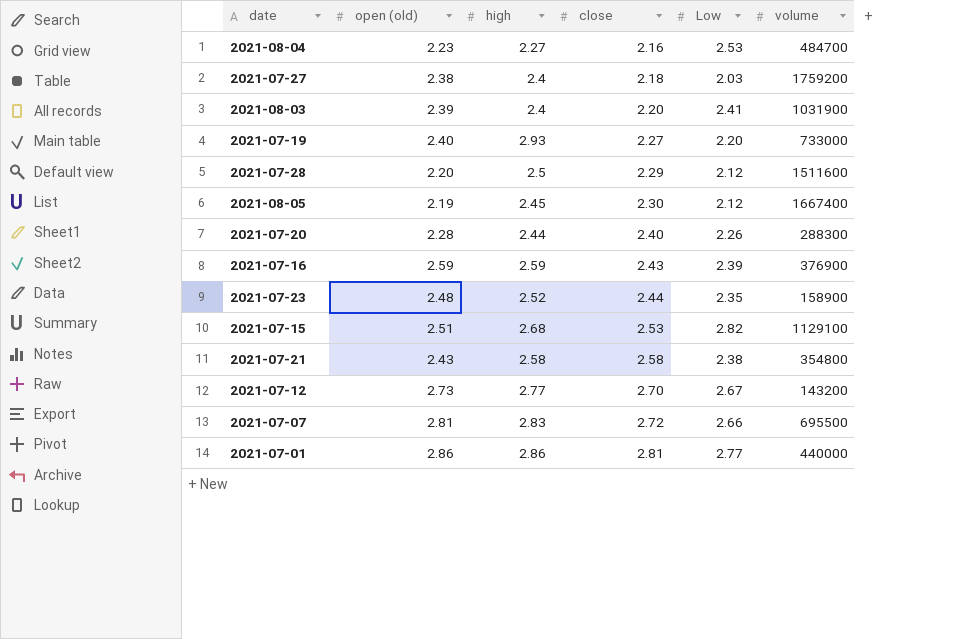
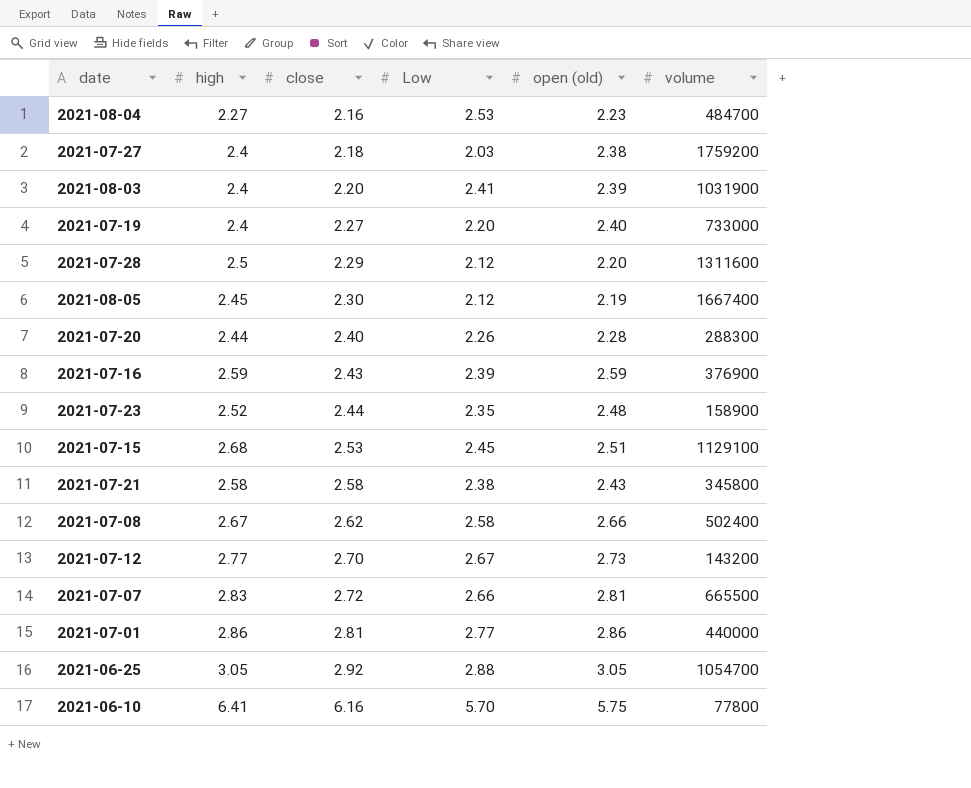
column open (old) | position: 2 -> 5
2021-07-19 | high: 2.93 -> 2.4
2021-07-28 | volume: 1511600 -> 1311600
2021-07-15 | Low: 2.82 -> 2.45
2021-07-21 | volume: 354800 -> 345800
row 2021-07-08: none -> 2.67 | 2.62 | 2.58 | 2.66 | 502400
2021-07-07 | volume: 695500 -> 665500
row 2021-06-25: none -> 3.05 | 2.92 | 2.88 | 3.05 | 1054700
row 2021-06-10: none -> 6.41 | 6.16 | 5.70 | 5.75 | 77800

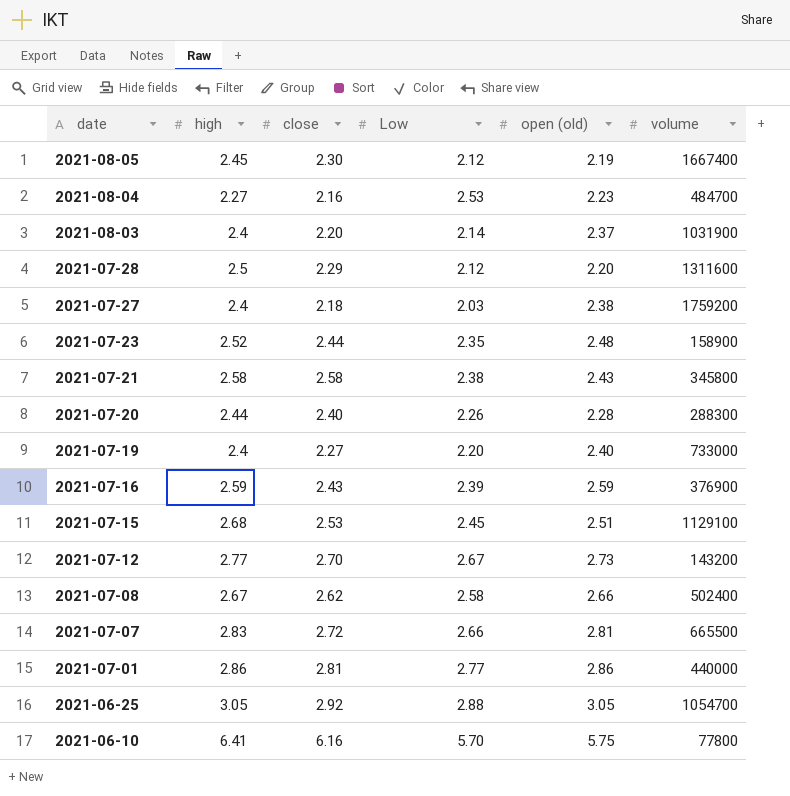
row order: close ascending -> date descending
2021-08-03 | Low: 2.41 -> 2.14
2021-08-03 | open (old): 2.39 -> 2.37

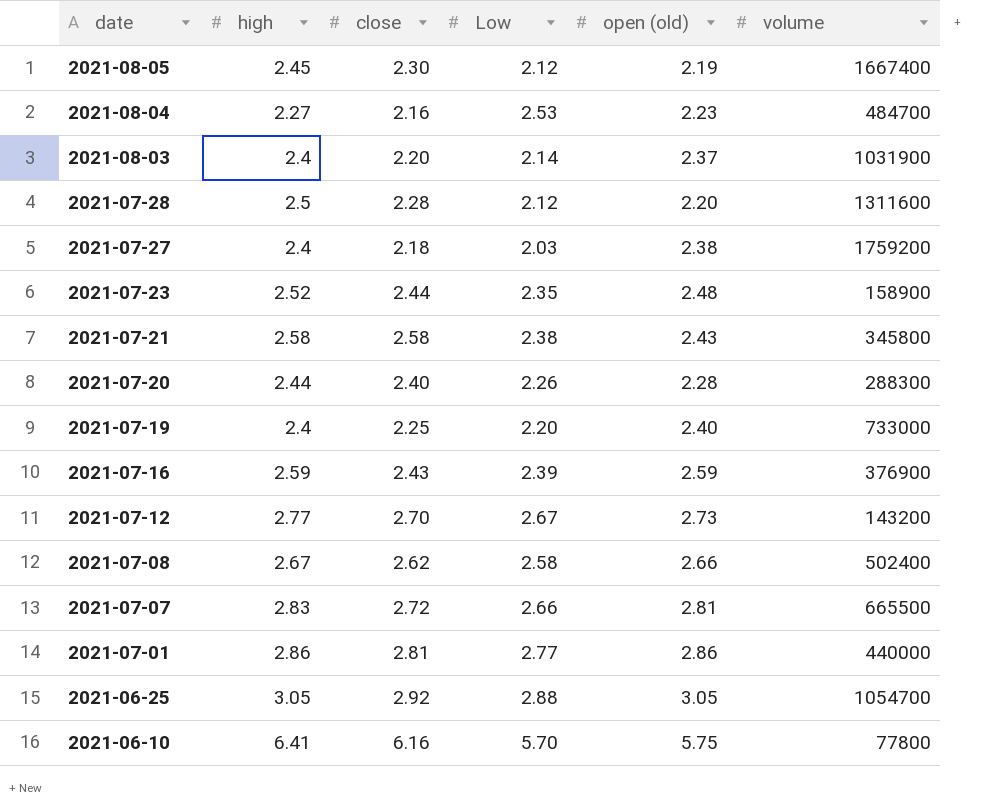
row 2021-07-15: 2.68 | 2.53 | 2.45 | 2.51 | 1129100 -> none
2021-07-28 | close: 2.29 -> 2.28
2021-07-19 | close: 2.27 -> 2.25

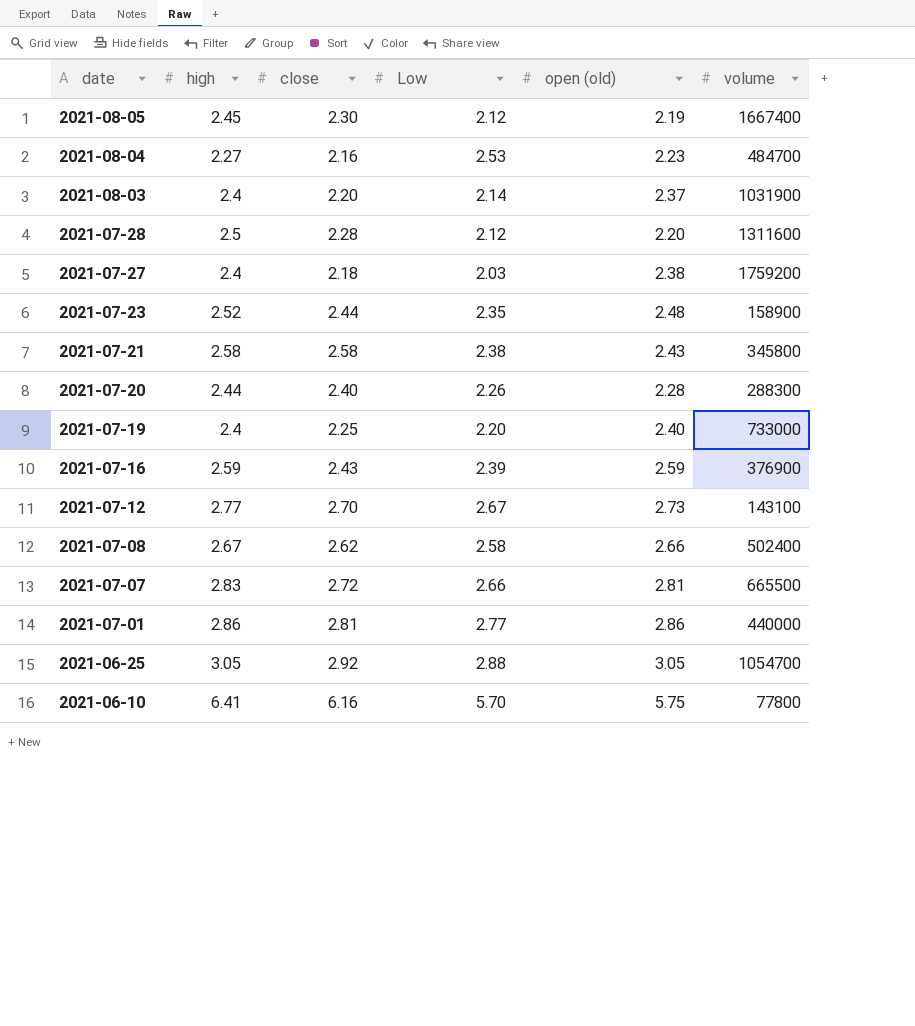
2021-07-12 | volume: 143200 -> 143100

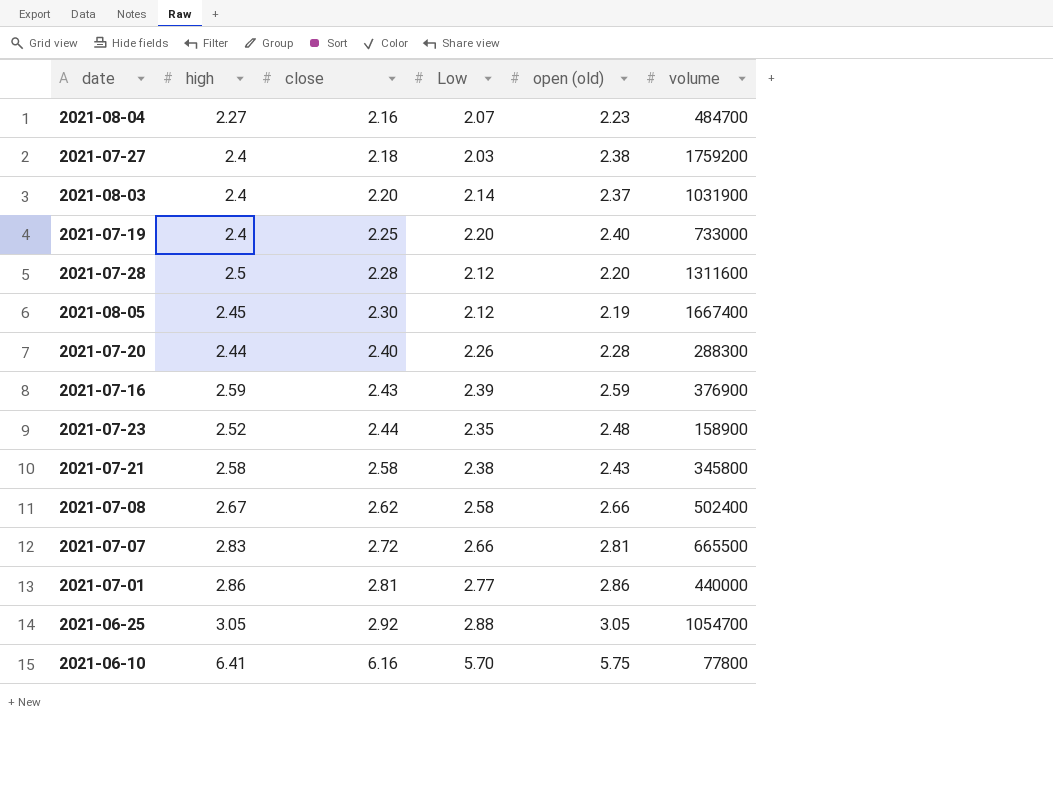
row order: date descending -> close ascending
row 2021-07-12: 2.77 | 2.70 | 2.67 | 2.73 | 143100 -> none
2021-08-04 | Low: 2.53 -> 2.07

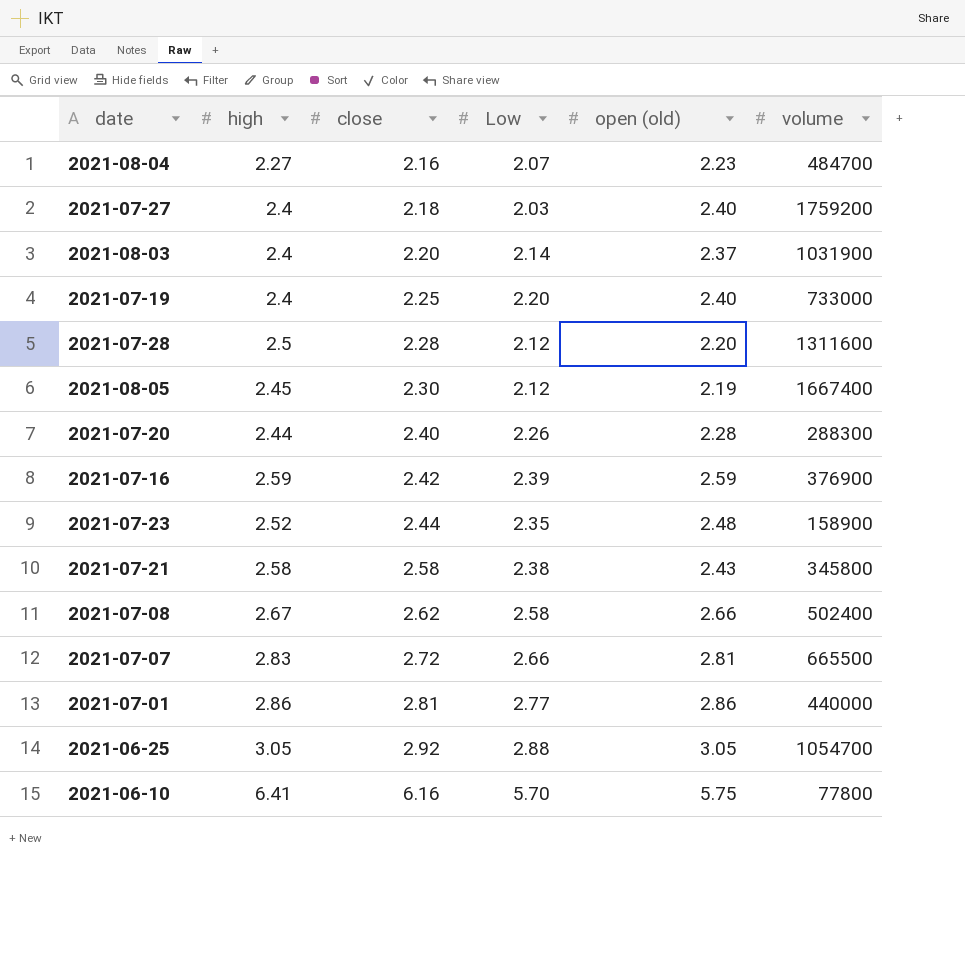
2021-07-27 | open (old): 2.38 -> 2.40
2021-07-16 | close: 2.43 -> 2.42

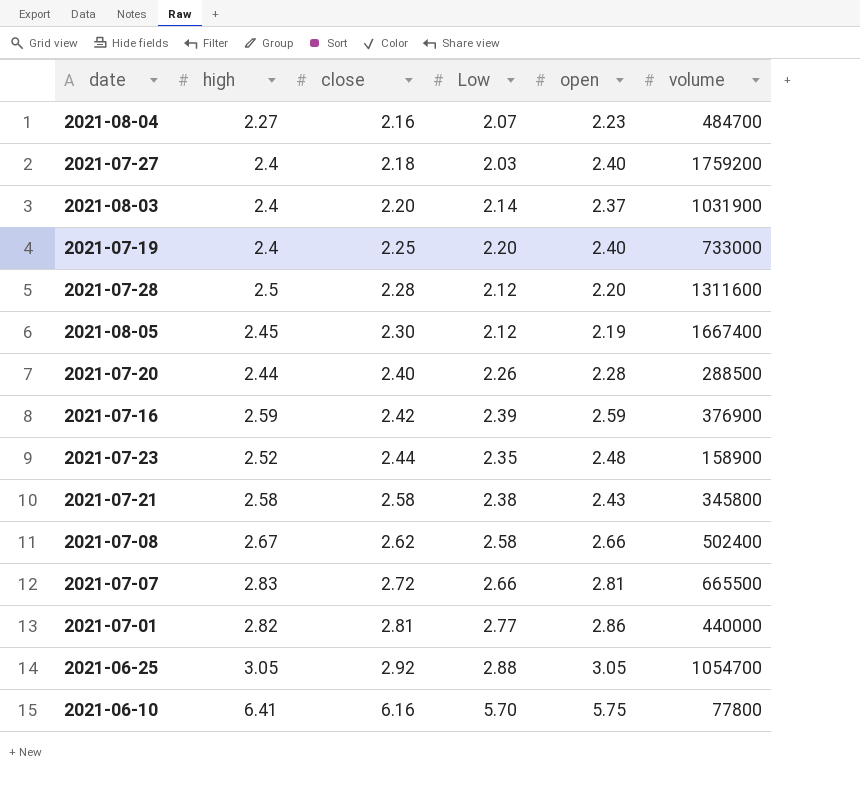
column name: open (old) -> open
2021-07-20 | volume: 288300 -> 288500
2021-07-01 | high: 2.86 -> 2.82

